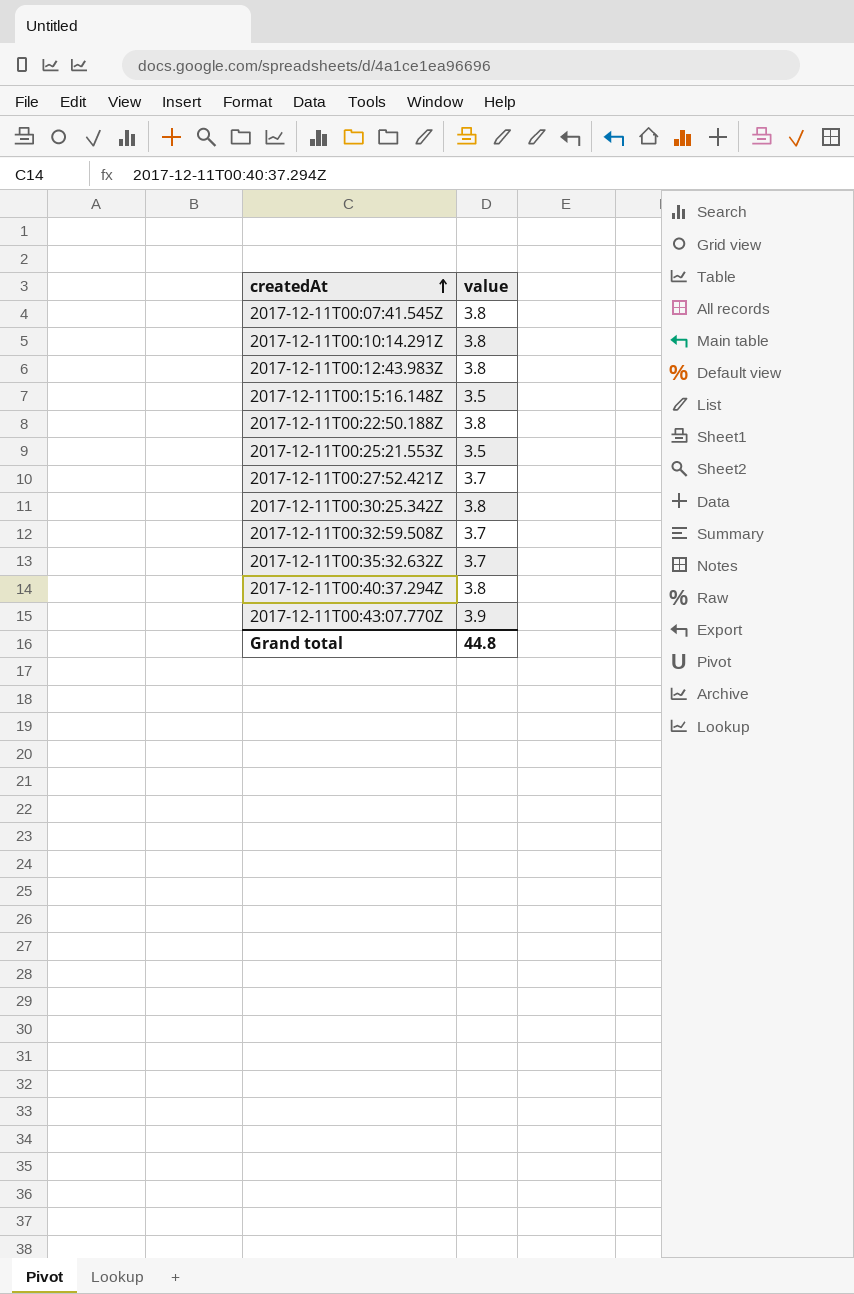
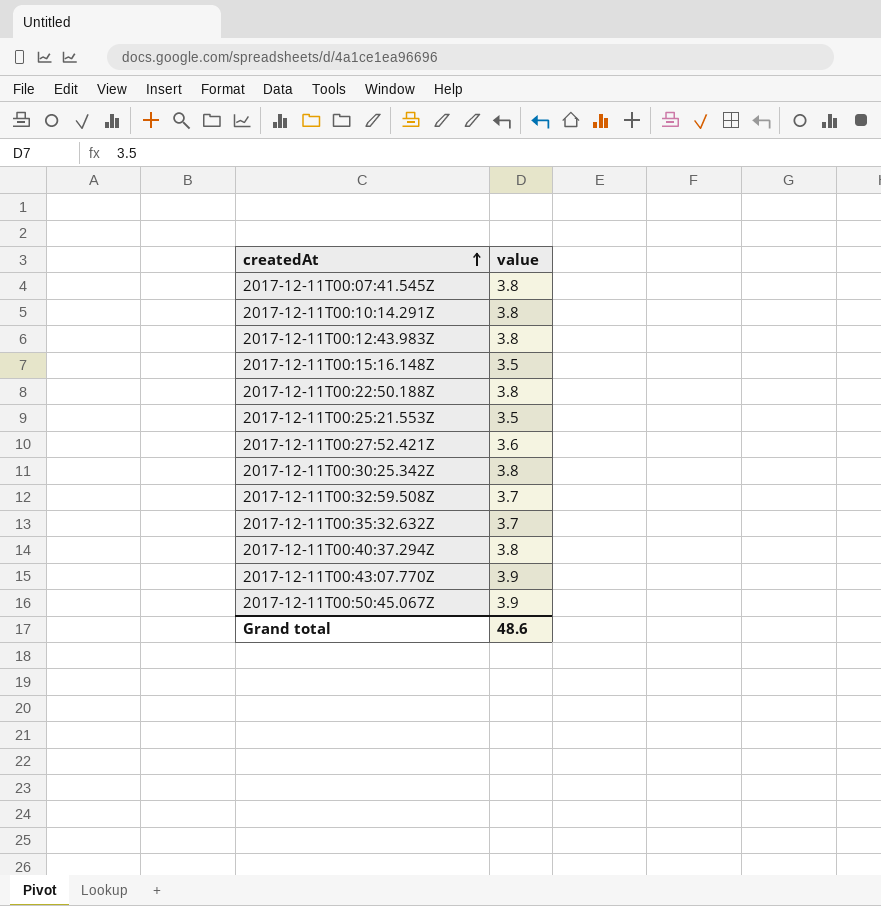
2017-12-11T00:27:52.421Z | value: 3.7 -> 3.6
row 2017-12-11T00:50:45.067Z: none -> 3.9
Grand total | value: 44.8 -> 48.6

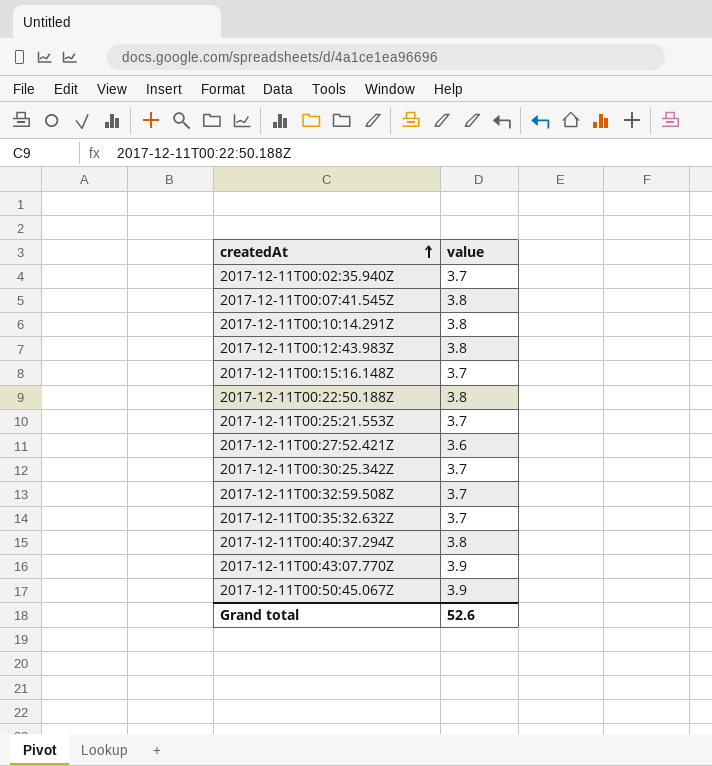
row 2017-12-11T00:02:35.940Z: none -> 3.7
2017-12-11T00:15:16.148Z | value: 3.5 -> 3.7
2017-12-11T00:25:21.553Z | value: 3.5 -> 3.7
2017-12-11T00:30:25.342Z | value: 3.8 -> 3.7
Grand total | value: 48.6 -> 52.6

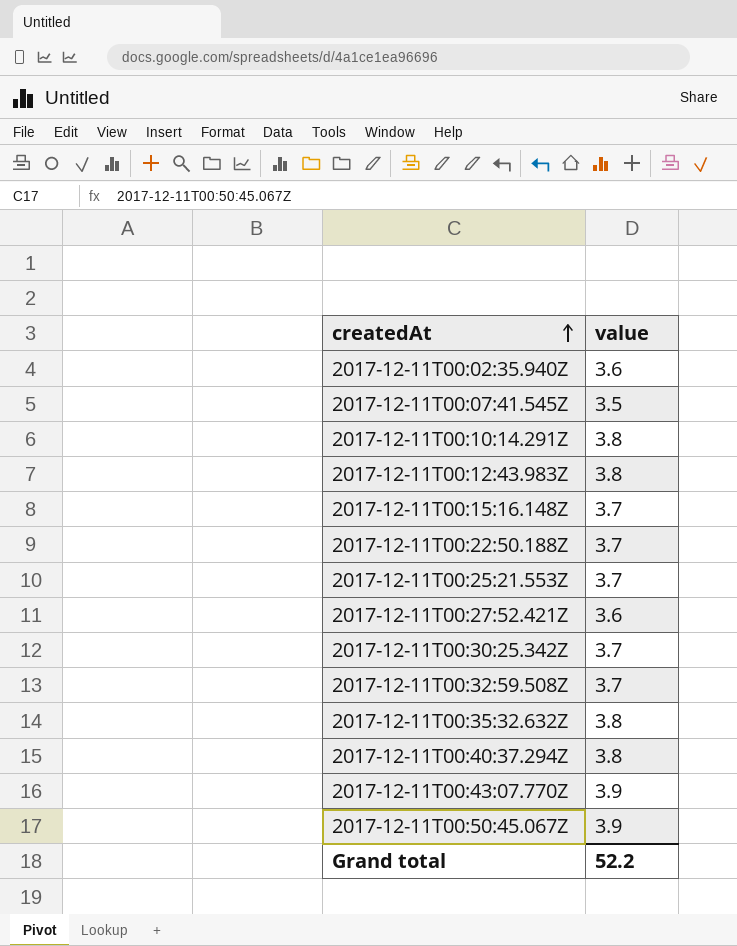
2017-12-11T00:02:35.940Z | value: 3.7 -> 3.6
2017-12-11T00:07:41.545Z | value: 3.8 -> 3.5
2017-12-11T00:22:50.188Z | value: 3.8 -> 3.7
2017-12-11T00:35:32.632Z | value: 3.7 -> 3.8
Grand total | value: 52.6 -> 52.2

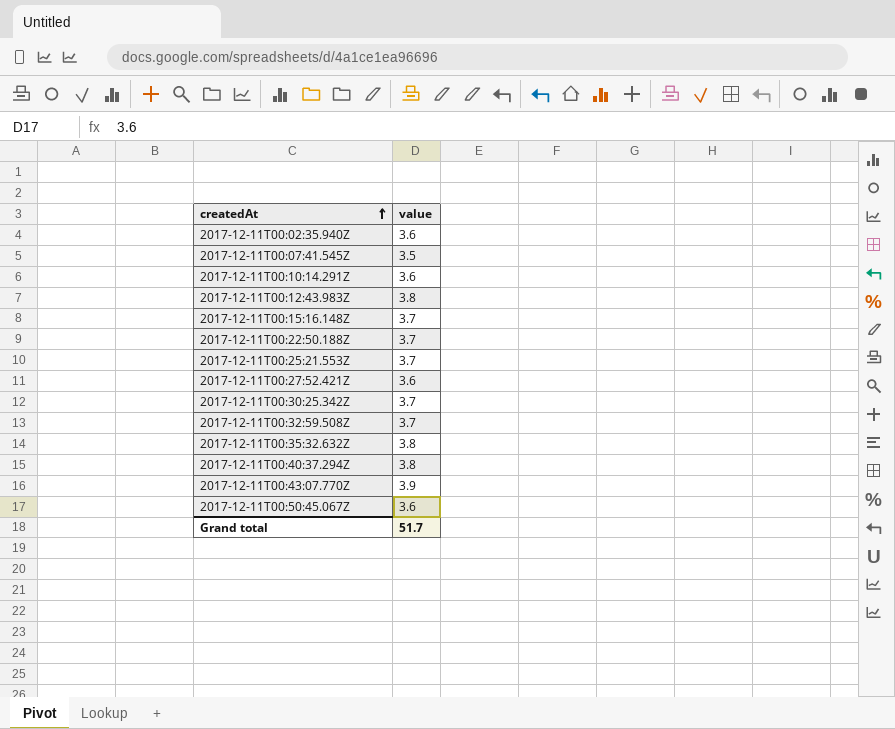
2017-12-11T00:10:14.291Z | value: 3.8 -> 3.6
2017-12-11T00:50:45.067Z | value: 3.9 -> 3.6
Grand total | value: 52.2 -> 51.7

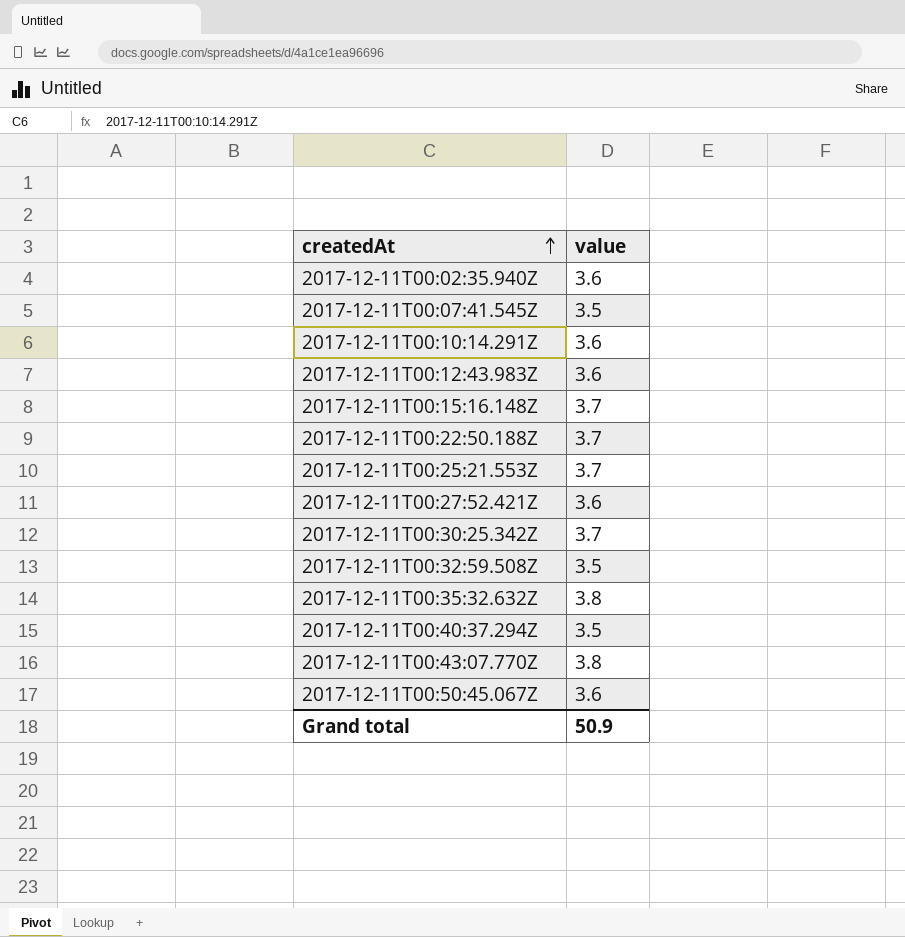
2017-12-11T00:12:43.983Z | value: 3.8 -> 3.6
2017-12-11T00:32:59.508Z | value: 3.7 -> 3.5
2017-12-11T00:40:37.294Z | value: 3.8 -> 3.5
2017-12-11T00:43:07.770Z | value: 3.9 -> 3.8
Grand total | value: 51.7 -> 50.9

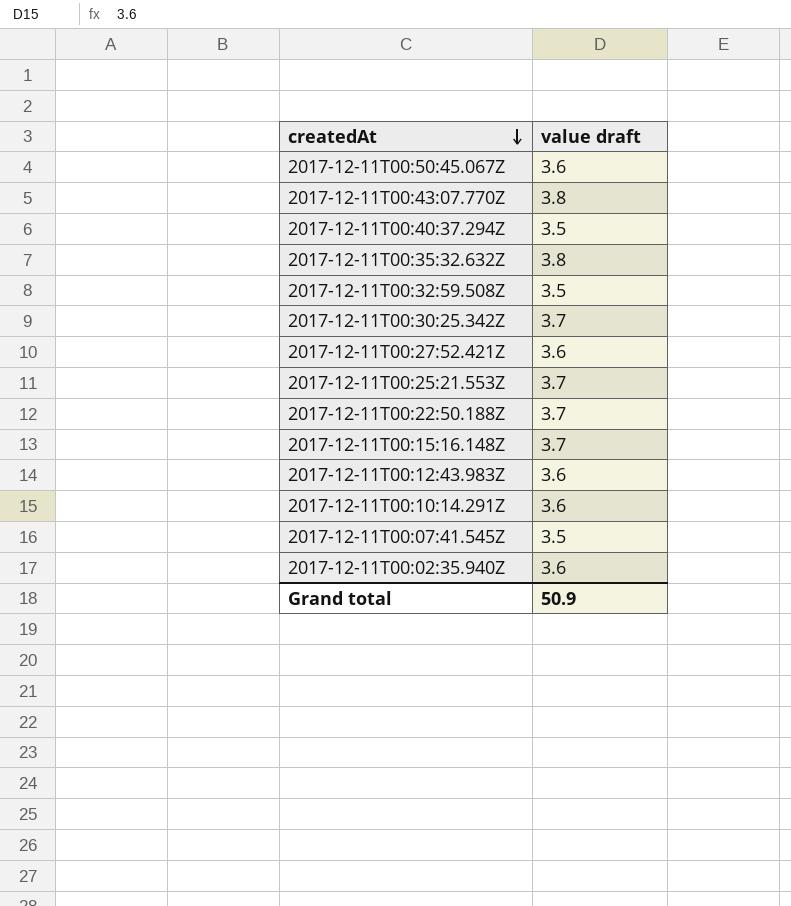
row order: createdAt ascending -> createdAt descending
column name: value -> value draft

